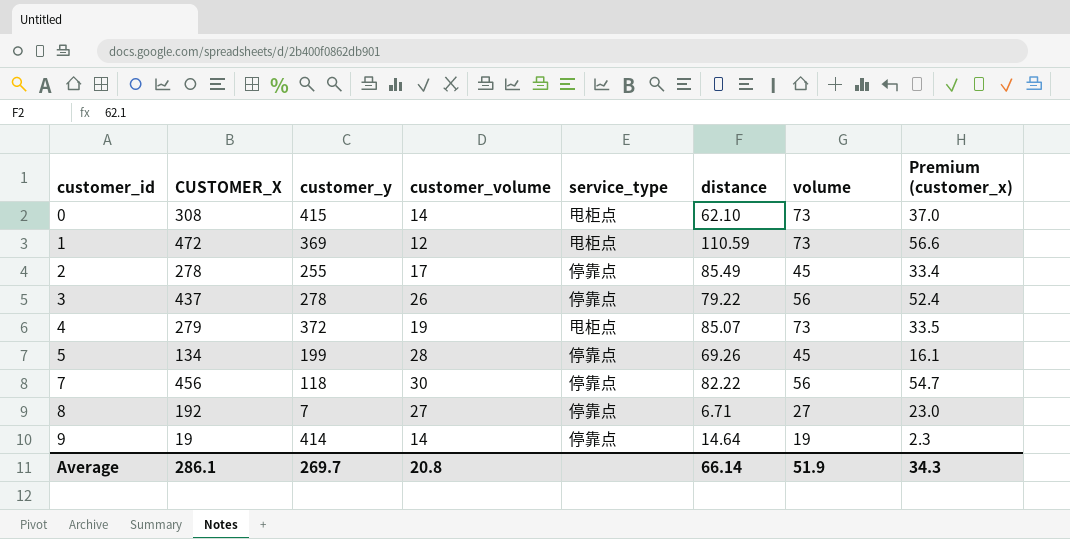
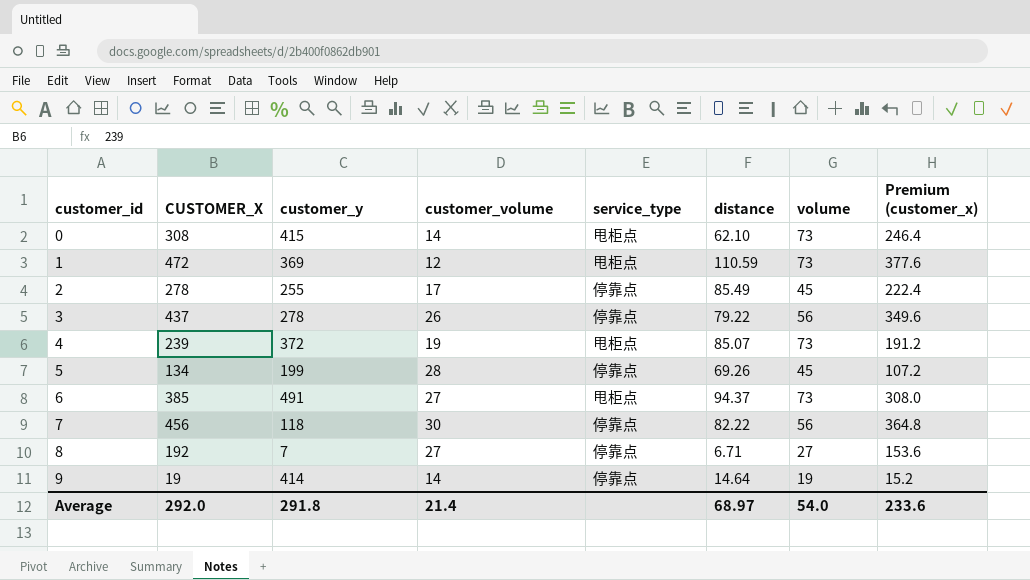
column Premium (customer_x) | formula: [CUSTOMER_X] * 0.12 -> [CUSTOMER_X] * 0.8
4 | CUSTOMER_X: 279 -> 239
row 6: none -> 385 | 491 | 27 | 甩柜点 | 94.37 | 73 | 308.0
Average | CUSTOMER_X: 286.1 -> 292.0
Average | customer_y: 269.7 -> 291.8
Average | customer_volume: 20.8 -> 21.4
Average | distance: 66.14 -> 68.97
Average | volume: 51.9 -> 54.0
Average | Premium (customer_x): 34.3 -> 233.6

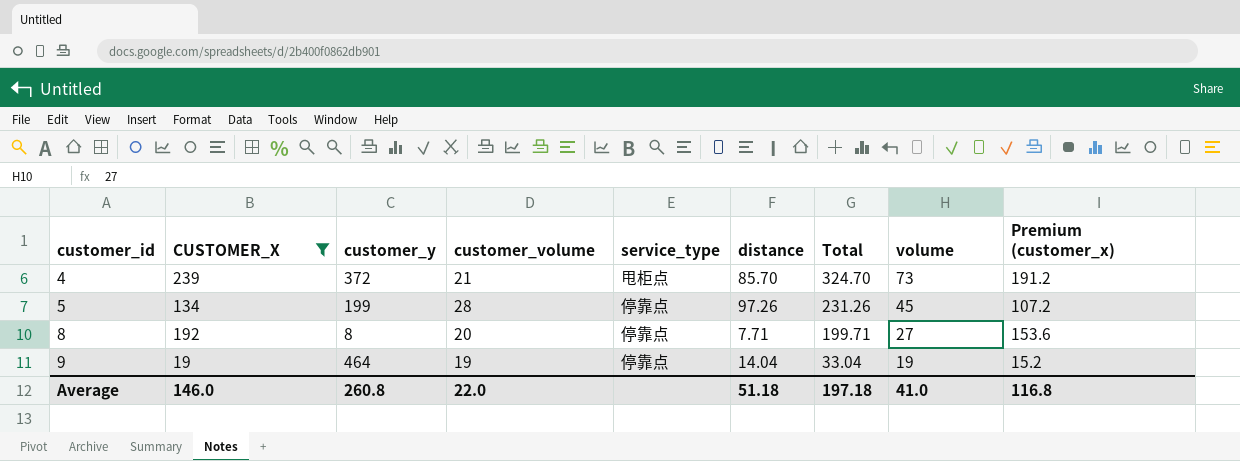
filter: none -> CUSTOMER_X <= 239
column Total | formula: none -> [CUSTOMER_X] + [distance]
4 | customer_volume: 19 -> 21
4 | distance: 85.07 -> 85.70
5 | distance: 69.26 -> 97.26
8 | customer_y: 7 -> 8
8 | customer_volume: 27 -> 20
8 | distance: 6.71 -> 7.71
9 | customer_y: 414 -> 464
9 | customer_volume: 14 -> 19
9 | distance: 14.64 -> 14.04
Average | CUSTOMER_X: 292.0 -> 146.0
Average | customer_y: 291.8 -> 260.8
Average | customer_volume: 21.4 -> 22.0
Average | distance: 68.97 -> 51.18
Average | volume: 54.0 -> 41.0
Average | Premium (customer_x): 233.6 -> 116.8

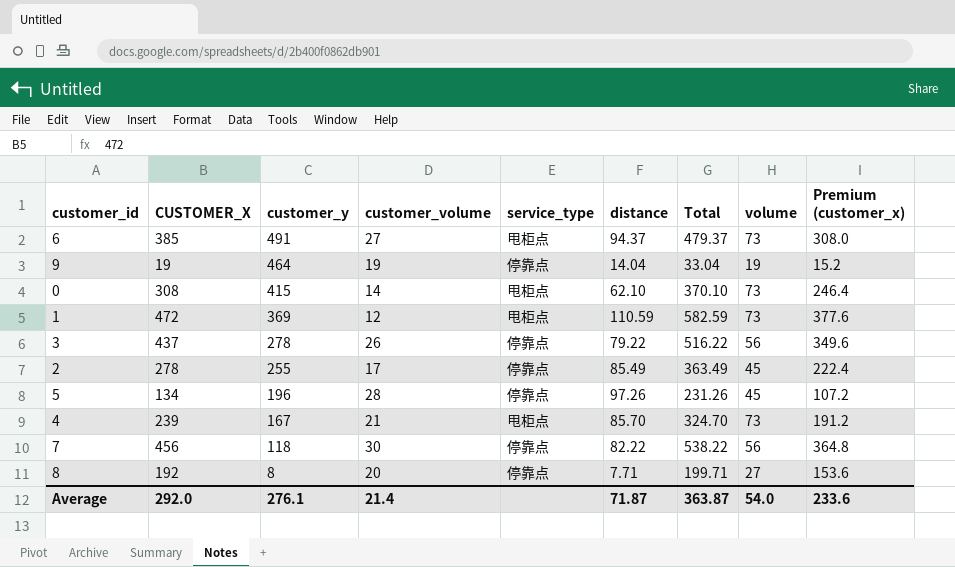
filter: CUSTOMER_X <= 239 -> none
row order: customer_id ascending -> customer_y descending
5 | customer_y: 199 -> 196
4 | customer_y: 372 -> 167
Average | CUSTOMER_X: 146.0 -> 292.0
Average | customer_y: 260.8 -> 276.1
Average | customer_volume: 22.0 -> 21.4
Average | distance: 51.18 -> 71.87
Average | Total: 197.18 -> 363.87
Average | volume: 41.0 -> 54.0
Average | Premium (customer_x): 116.8 -> 233.6

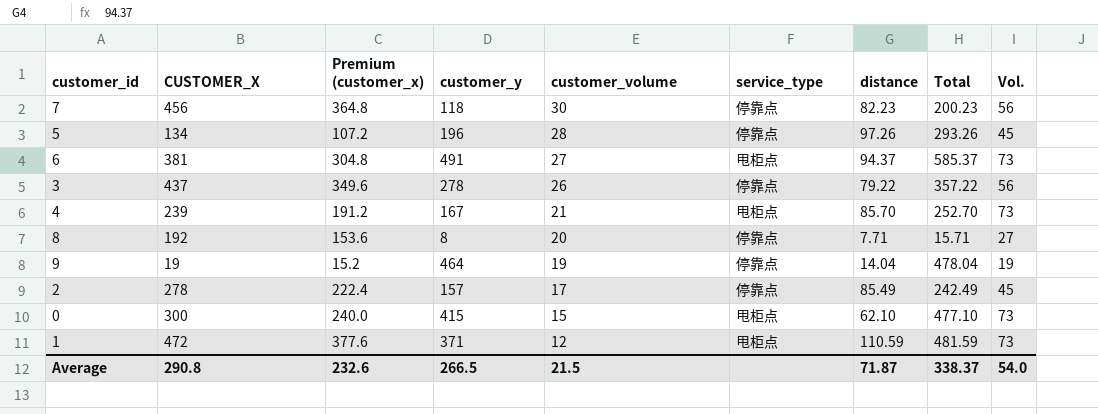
row order: customer_y descending -> customer_volume descending
column Premium (customer_x) | position: 9 -> 3
column Total | formula: [CUSTOMER_X] + [distance] -> [customer_y] + [distance]
column name: volume -> Vol.
7 | distance: 82.22 -> 82.23
6 | CUSTOMER_X: 385 -> 381
6 | Premium (customer_x): 308.0 -> 304.8
2 | customer_y: 255 -> 157
0 | CUSTOMER_X: 308 -> 300
0 | Premium (customer_x): 246.4 -> 240.0
0 | customer_volume: 14 -> 15
1 | customer_y: 369 -> 371
Average | CUSTOMER_X: 292.0 -> 290.8
Average | Premium (customer_x): 233.6 -> 232.6
Average | customer_y: 276.1 -> 266.5
Average | customer_volume: 21.4 -> 21.5
Average | Total: 363.87 -> 338.37

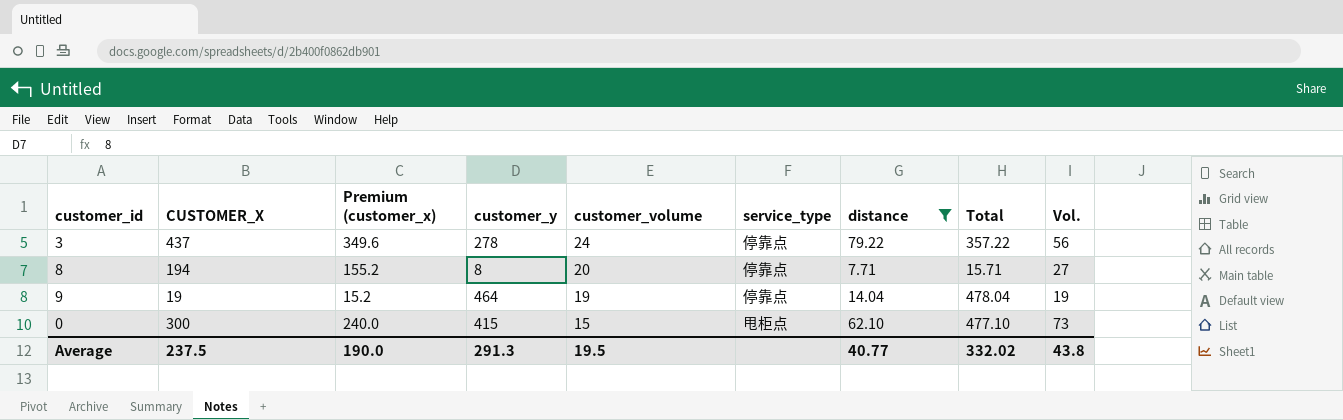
filter: none -> distance <= 79.22
3 | customer_volume: 26 -> 24
8 | CUSTOMER_X: 192 -> 194
8 | Premium (customer_x): 153.6 -> 155.2
Average | CUSTOMER_X: 290.8 -> 237.5
Average | Premium (customer_x): 232.6 -> 190.0
Average | customer_y: 266.5 -> 291.3
Average | customer_volume: 21.5 -> 19.5
Average | distance: 71.87 -> 40.77
Average | Total: 338.37 -> 332.02
Average | Vol.: 54.0 -> 43.8

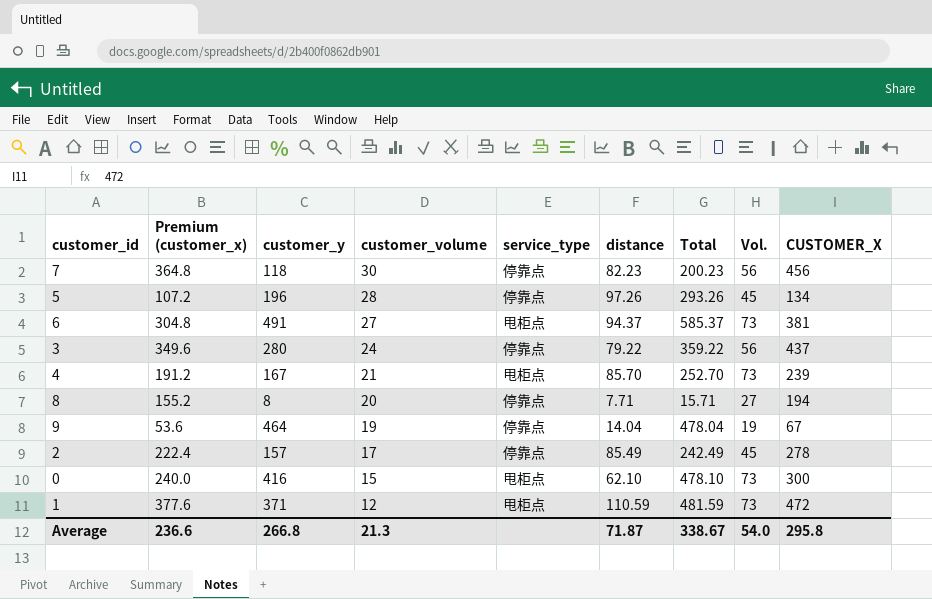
filter: distance <= 79.22 -> none
column CUSTOMER_X | position: 2 -> 9
3 | customer_y: 278 -> 280
3 | Total: 357.22 -> 359.22
9 | Premium (customer_x): 15.2 -> 53.6
9 | CUSTOMER_X: 19 -> 67
0 | customer_y: 415 -> 416
0 | Total: 477.10 -> 478.10
Average | Premium (customer_x): 190.0 -> 236.6
Average | customer_y: 291.3 -> 266.8
Average | customer_volume: 19.5 -> 21.3
Average | distance: 40.77 -> 71.87
Average | Total: 332.02 -> 338.67
Average | Vol.: 43.8 -> 54.0
Average | CUSTOMER_X: 237.5 -> 295.8

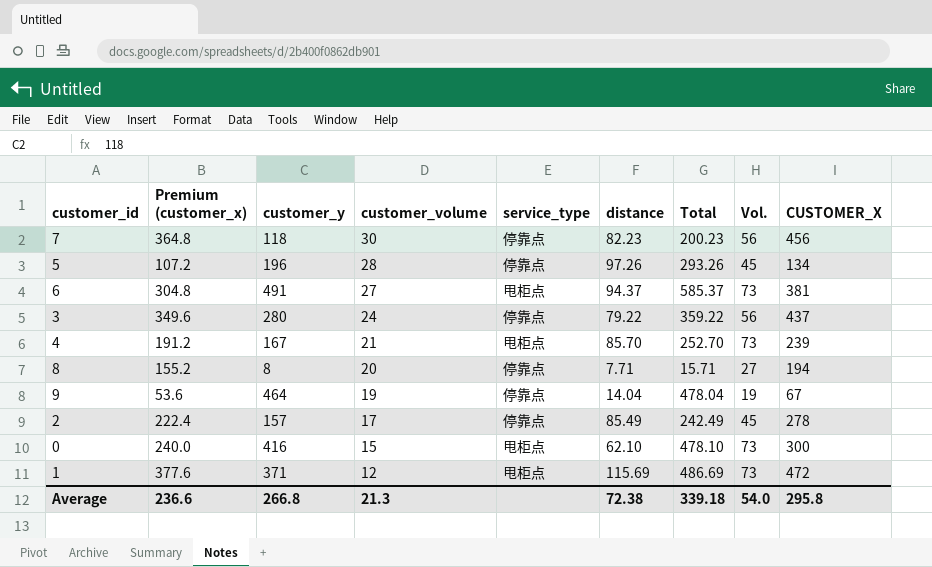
1 | distance: 110.59 -> 115.69
1 | Total: 481.59 -> 486.69
Average | distance: 71.87 -> 72.38
Average | Total: 338.67 -> 339.18

